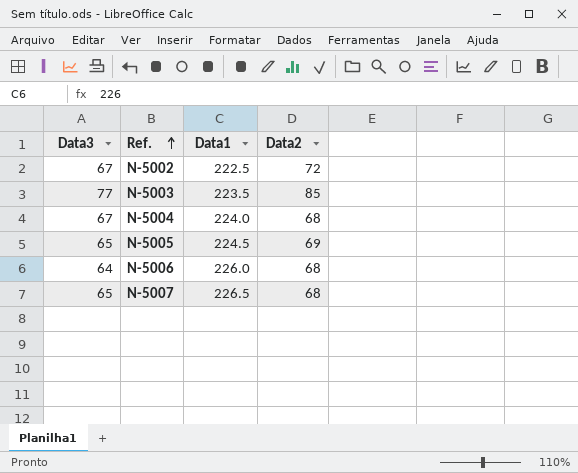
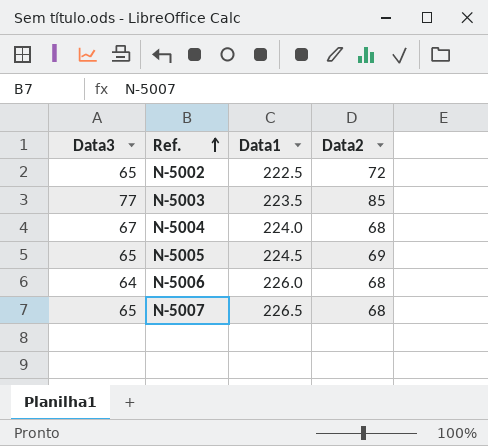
N-5002 | Data3: 67 -> 65

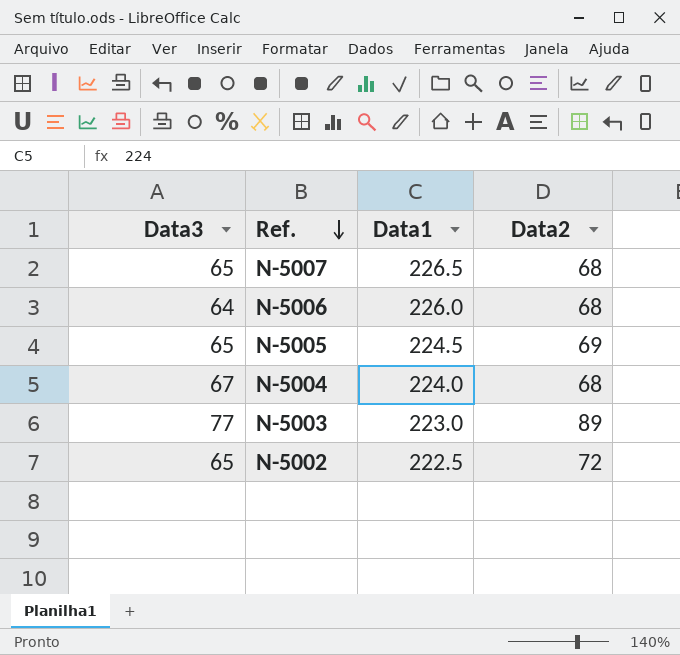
row order: Ref. ascending -> Ref. descending
N-5003 | Data1: 223.5 -> 223.0
N-5003 | Data2: 85 -> 89

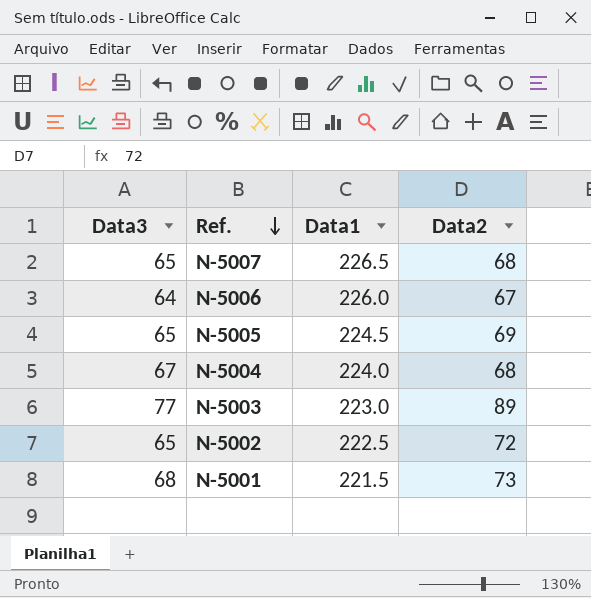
N-5006 | Data2: 68 -> 67
row N-5001: none -> 68 | 221.5 | 73

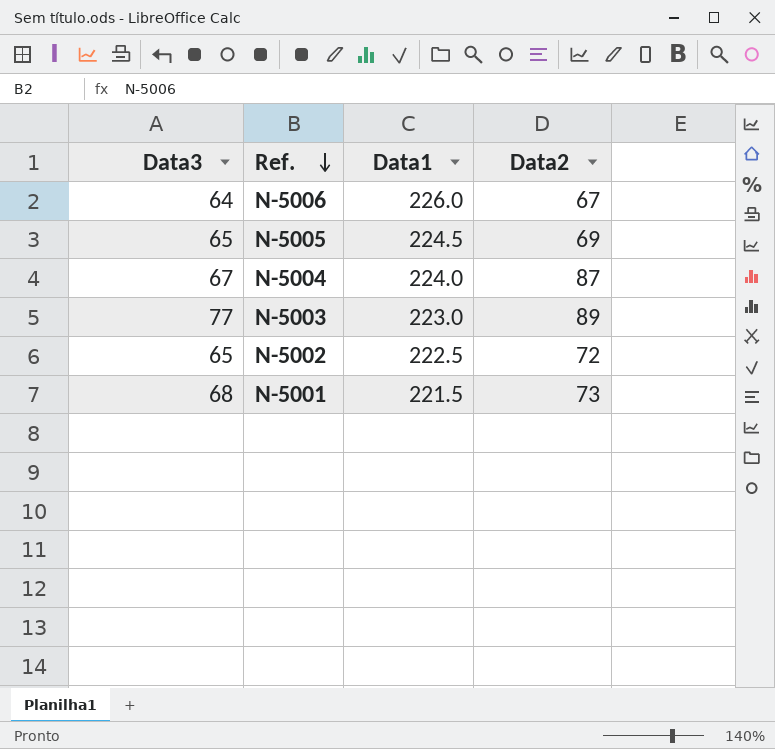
row N-5007: 65 | 226.5 | 68 -> none
N-5004 | Data2: 68 -> 87

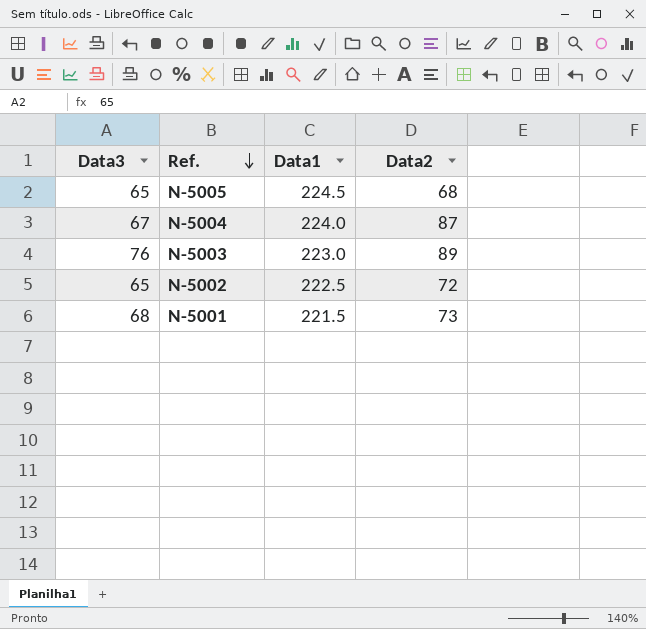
row N-5006: 64 | 226.0 | 67 -> none
N-5005 | Data2: 69 -> 68
N-5003 | Data3: 77 -> 76

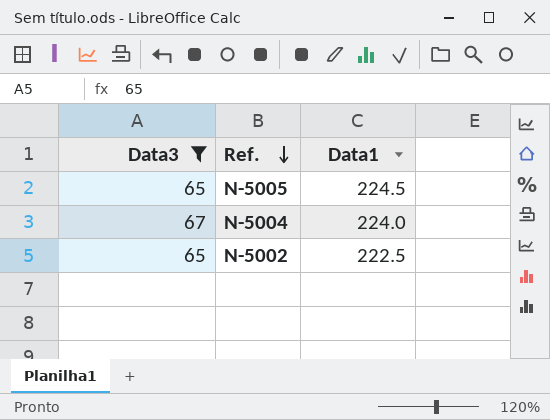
filter: none -> Data3 <= 67
column Data2 | position: 4 -> none

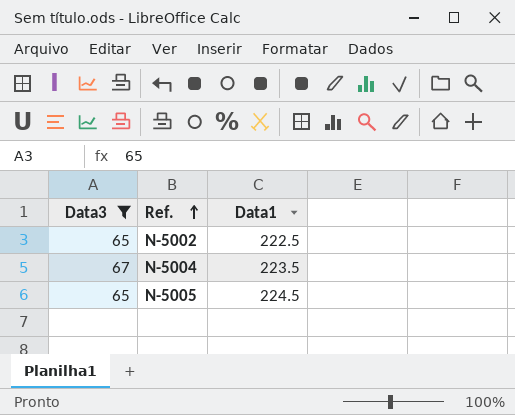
row order: Ref. descending -> Ref. ascending
N-5004 | Data1: 224.0 -> 223.5

